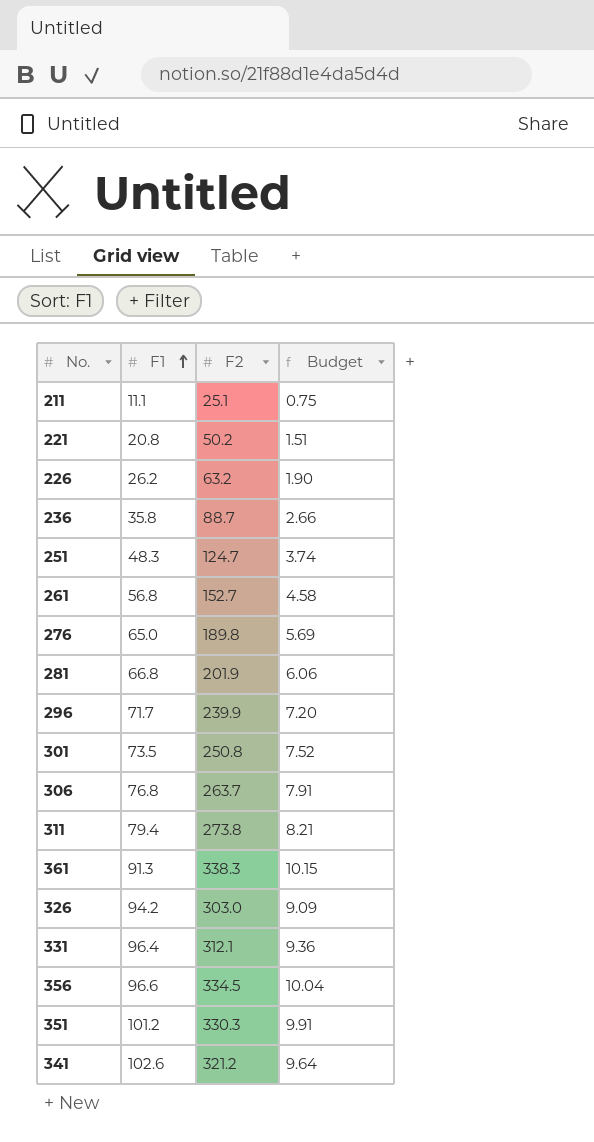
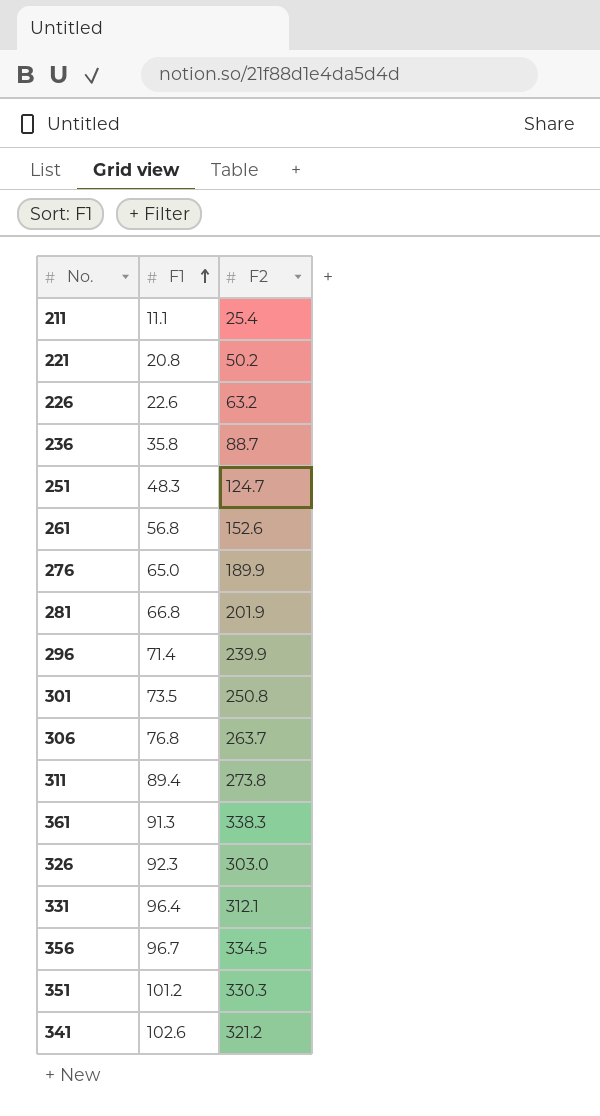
column Budget | formula: [F2] * 0.03 -> none
211 | F2: 25.1 -> 25.4
226 | F1: 26.2 -> 22.6
261 | F2: 152.7 -> 152.6
276 | F2: 189.8 -> 189.9
296 | F1: 71.7 -> 71.4
311 | F1: 79.4 -> 89.4
326 | F1: 94.2 -> 92.3
356 | F1: 96.6 -> 96.7

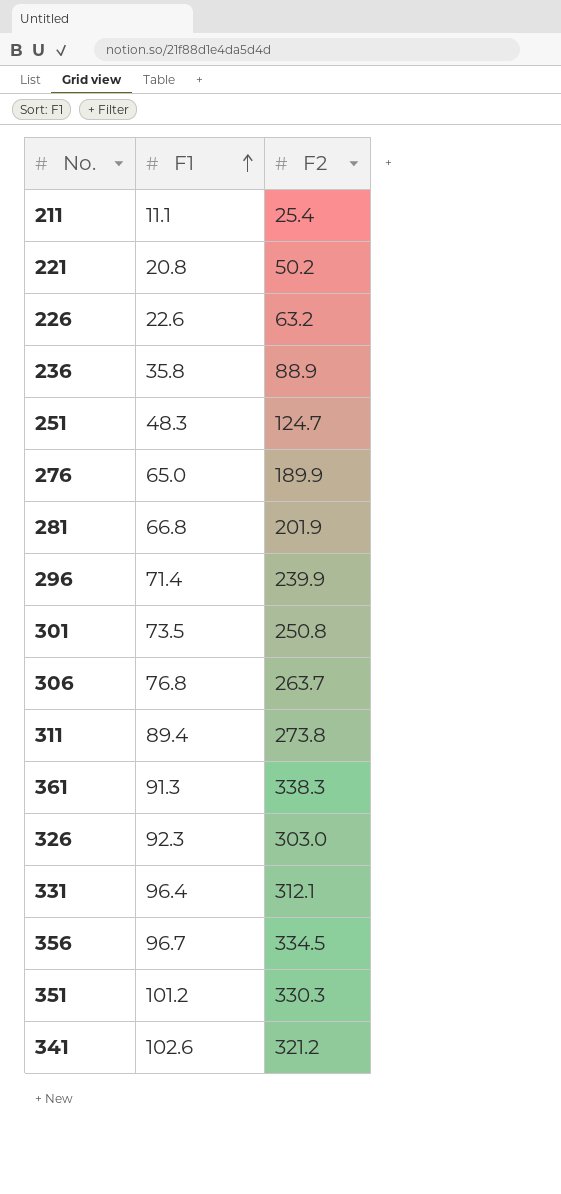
row 261: 56.8 | 152.6 -> none
236 | F2: 88.7 -> 88.9

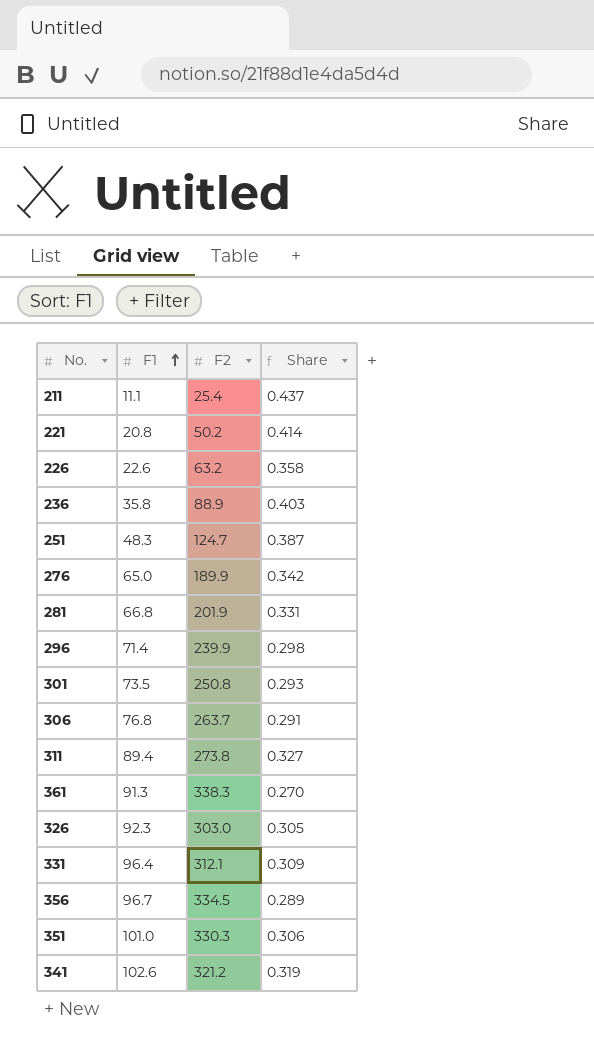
column Share | formula: none -> [F1] / [F2]
351 | F1: 101.2 -> 101.0

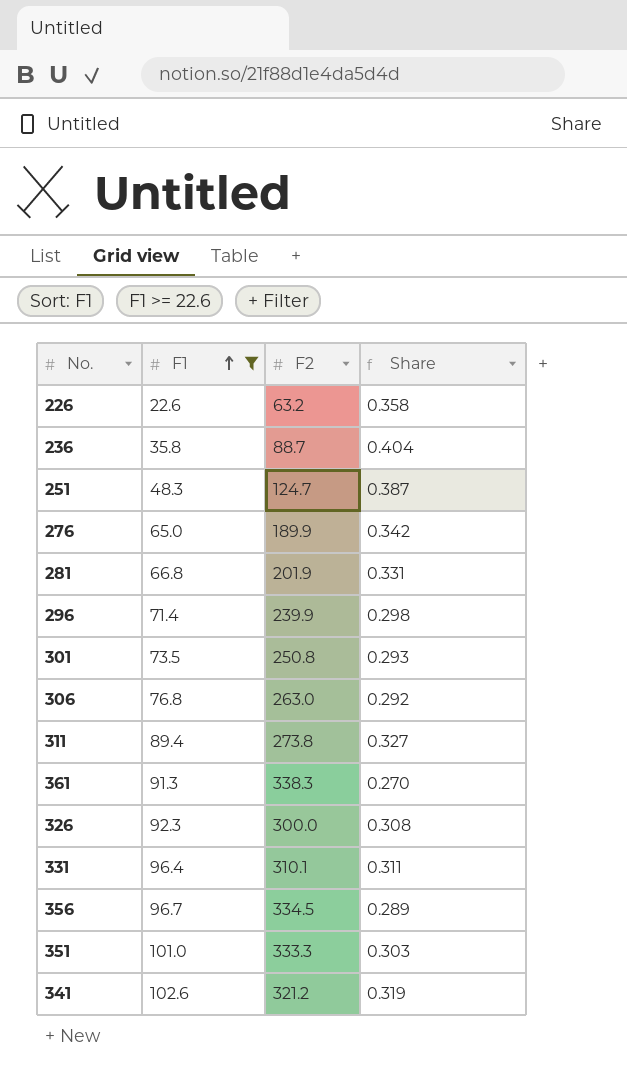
filter: none -> F1 >= 22.6
236 | F2: 88.9 -> 88.7
236 | Share: 0.403 -> 0.404
306 | F2: 263.7 -> 263.0
306 | Share: 0.291 -> 0.292
326 | F2: 303.0 -> 300.0
326 | Share: 0.305 -> 0.308
331 | F2: 312.1 -> 310.1
331 | Share: 0.309 -> 0.311
351 | F2: 330.3 -> 333.3
351 | Share: 0.306 -> 0.303

